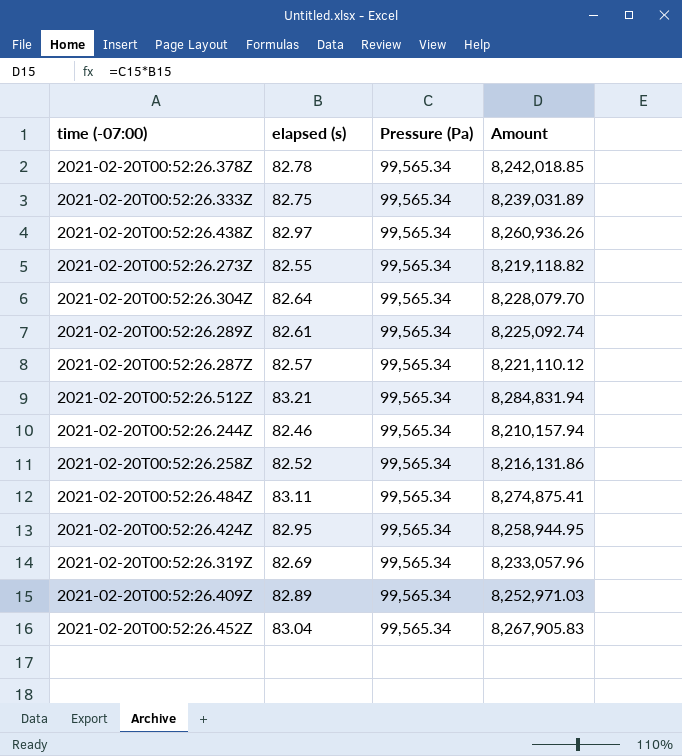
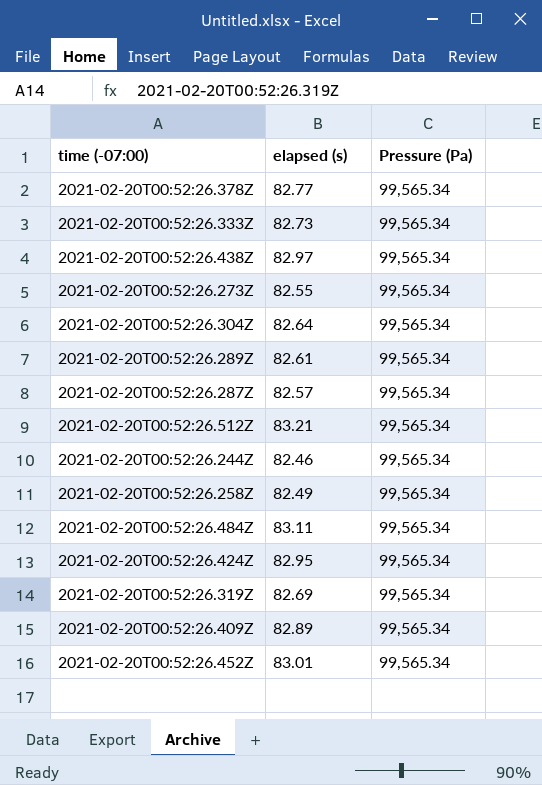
column Amount | formula: [elapsed (s)] * [Pressure (Pa)] -> none
2021-02-20T00:52:26.378Z | elapsed (s): 82.78 -> 82.77
2021-02-20T00:52:26.333Z | elapsed (s): 82.75 -> 82.73
2021-02-20T00:52:26.258Z | elapsed (s): 82.52 -> 82.49
2021-02-20T00:52:26.452Z | elapsed (s): 83.04 -> 83.01

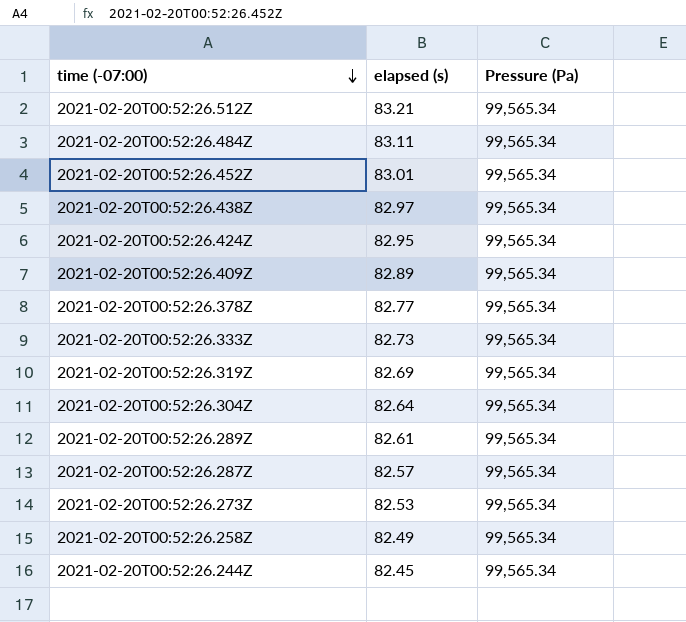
row order: none -> time (-07:00) descending
2021-02-20T00:52:26.273Z | elapsed (s): 82.55 -> 82.53
2021-02-20T00:52:26.244Z | elapsed (s): 82.46 -> 82.45

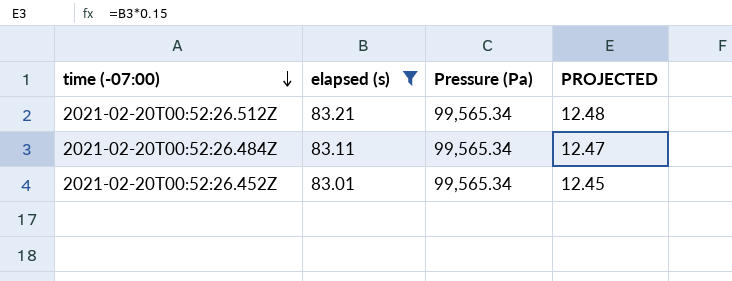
filter: none -> elapsed (s) >= 83.01
column PROJECTED | formula: none -> [elapsed (s)] * 0.15

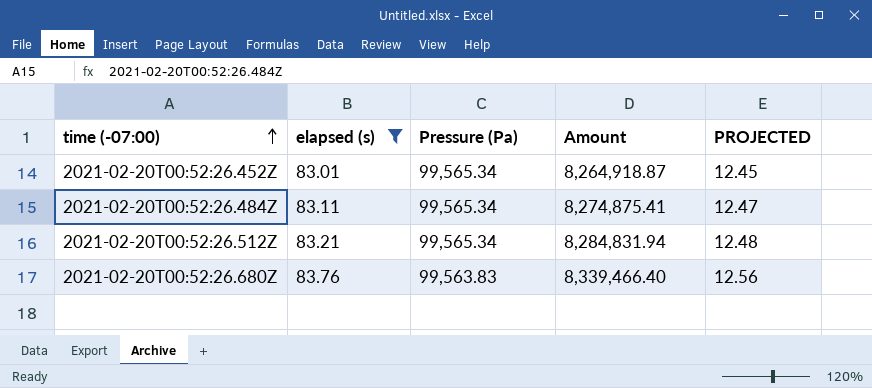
row order: time (-07:00) descending -> time (-07:00) ascending
column Amount | formula: none -> [elapsed (s)] * [Pressure (Pa)]
row 2021-02-20T00:52:26.680Z: none -> 83.76 | 99,563.83 | 8,339,466.40 | 12.56

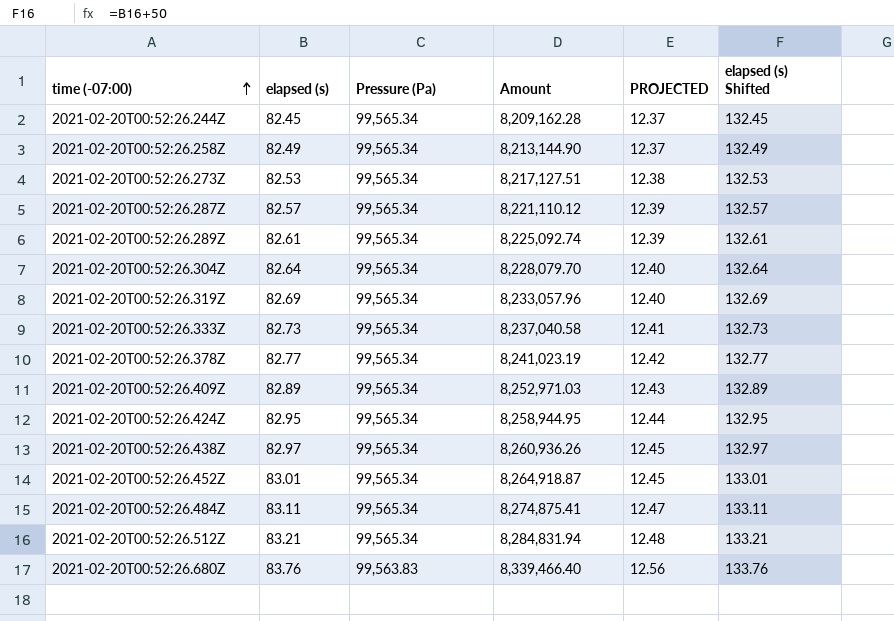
filter: elapsed (s) >= 83.01 -> none
column elapsed (s) Shifted | formula: none -> [elapsed (s)] + 50

